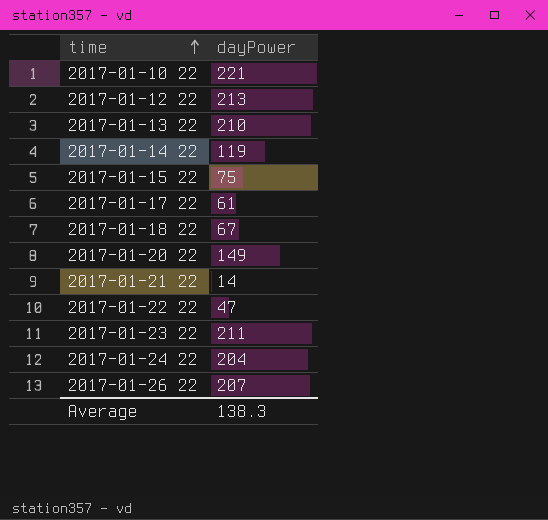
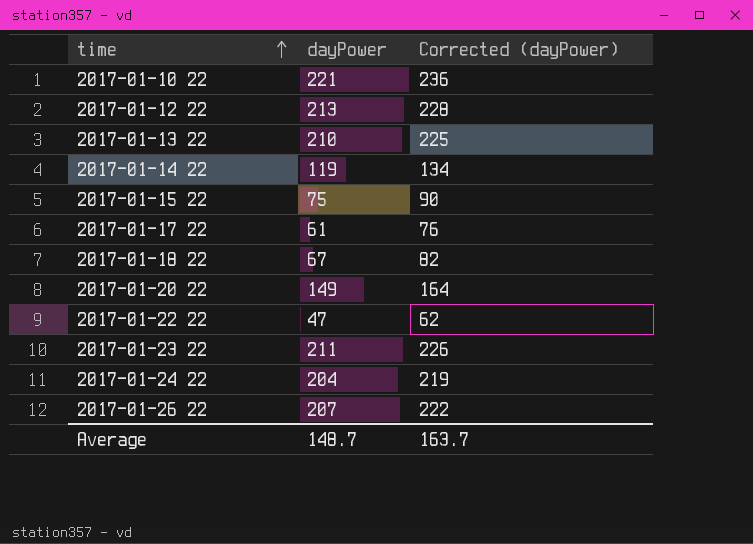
column Corrected (dayPower) | formula: none -> [dayPower] + 15
row 2017-01-21 22: 14 -> none
Average | dayPower: 138.3 -> 148.7

